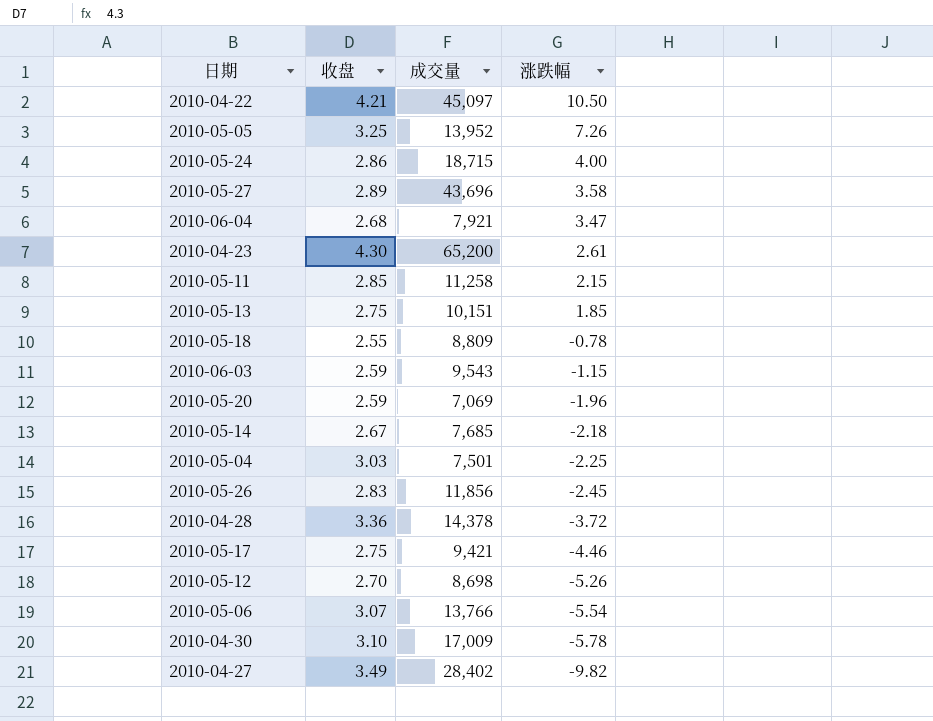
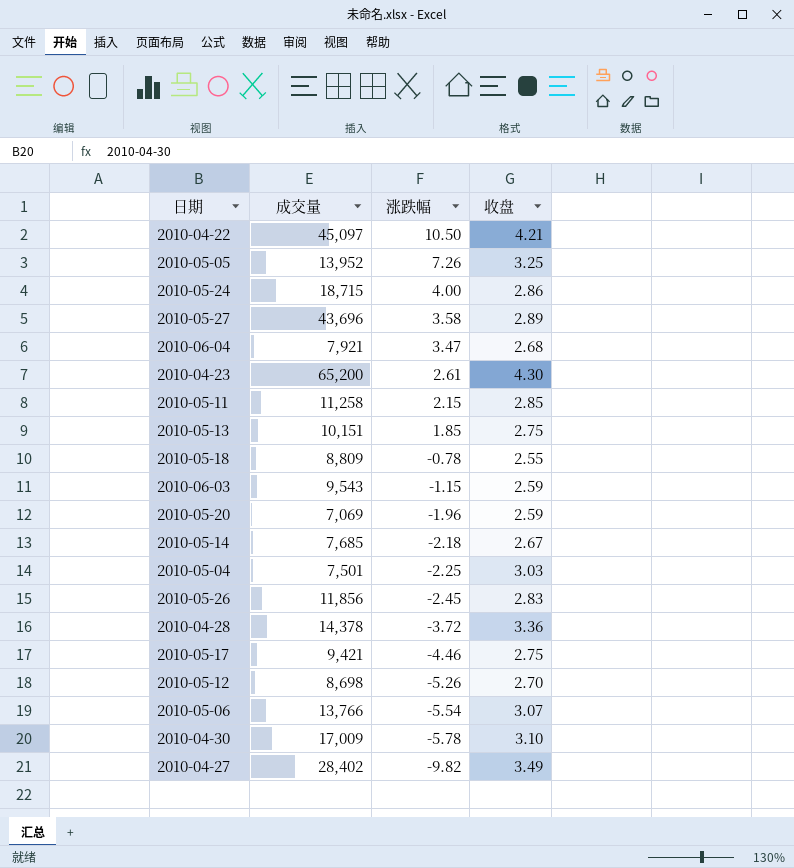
column 收盘 | position: 2 -> 4

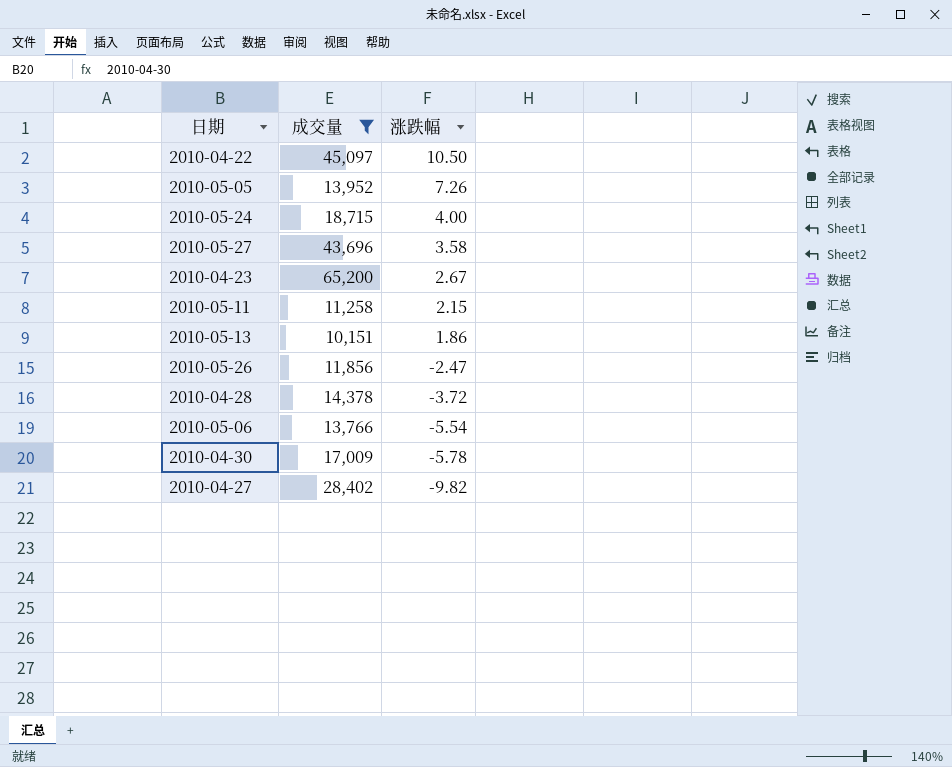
filter: none -> 成交量 >= 10,151
column 收盘 | position: 4 -> none
2010-04-23 | 涨跌幅: 2.61 -> 2.67
2010-05-13 | 涨跌幅: 1.85 -> 1.86
2010-05-26 | 涨跌幅: -2.45 -> -2.47

